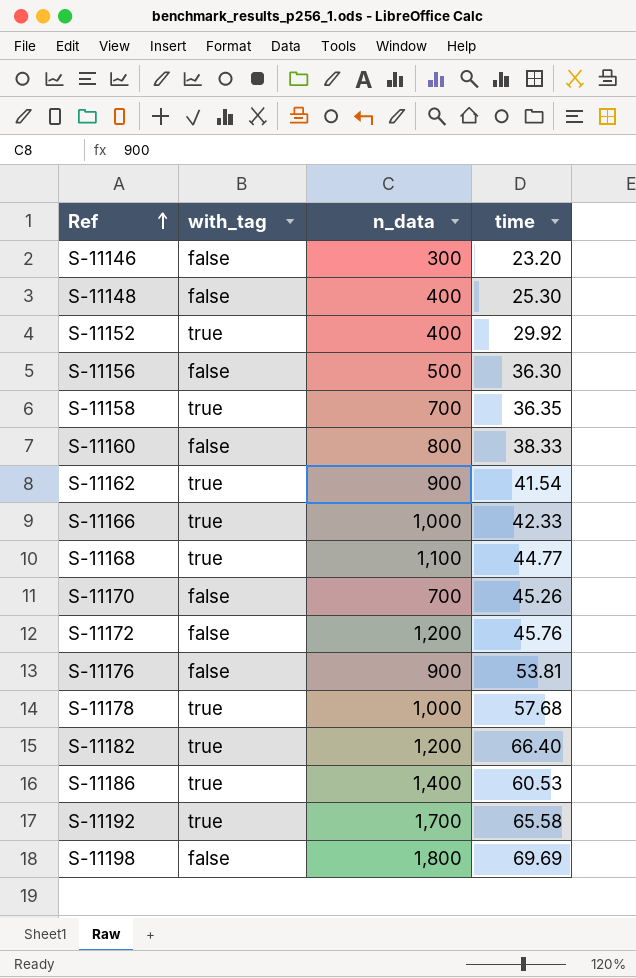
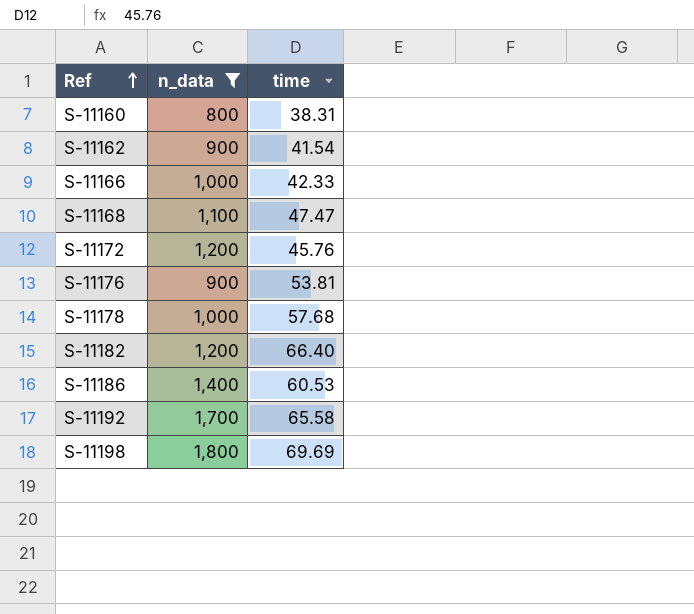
filter: none -> n_data >= 800
column with_tag | position: 2 -> none
S-11160 | time: 38.33 -> 38.31
S-11168 | time: 44.77 -> 47.47

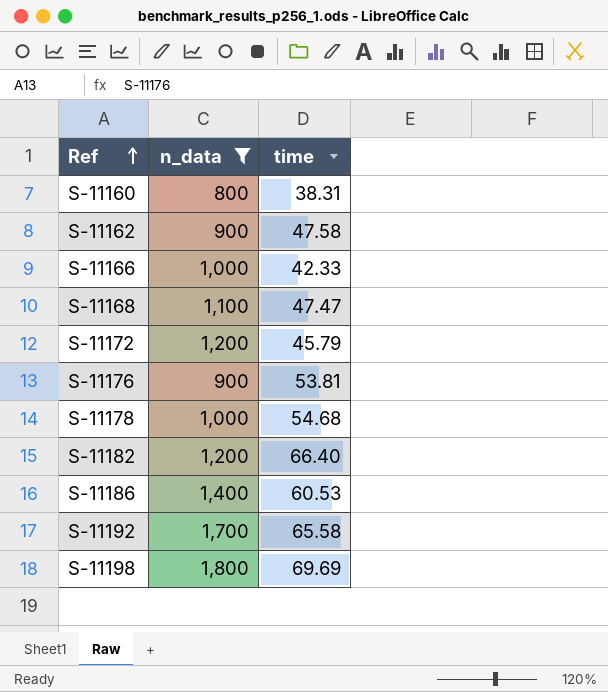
S-11162 | time: 41.54 -> 47.58
S-11172 | time: 45.76 -> 45.79
S-11178 | time: 57.68 -> 54.68

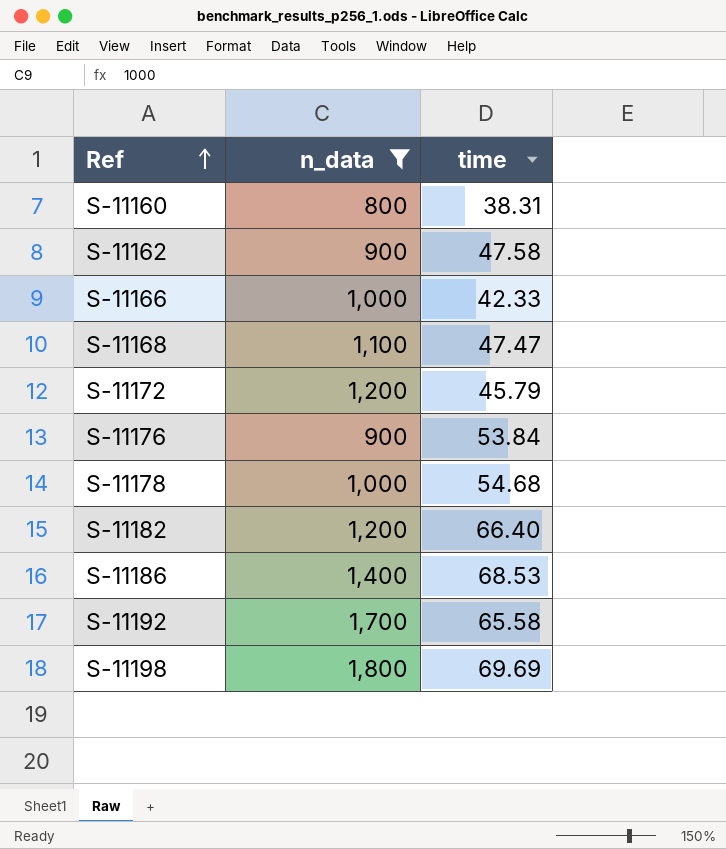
S-11176 | time: 53.81 -> 53.84
S-11186 | time: 60.53 -> 68.53

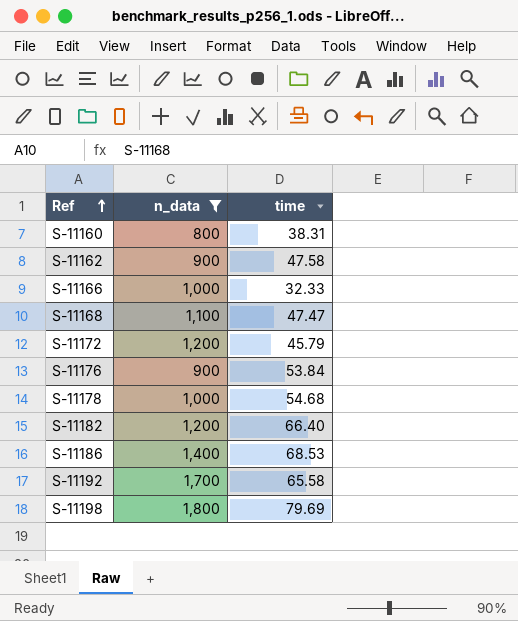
S-11166 | time: 42.33 -> 32.33
S-11198 | time: 69.69 -> 79.69

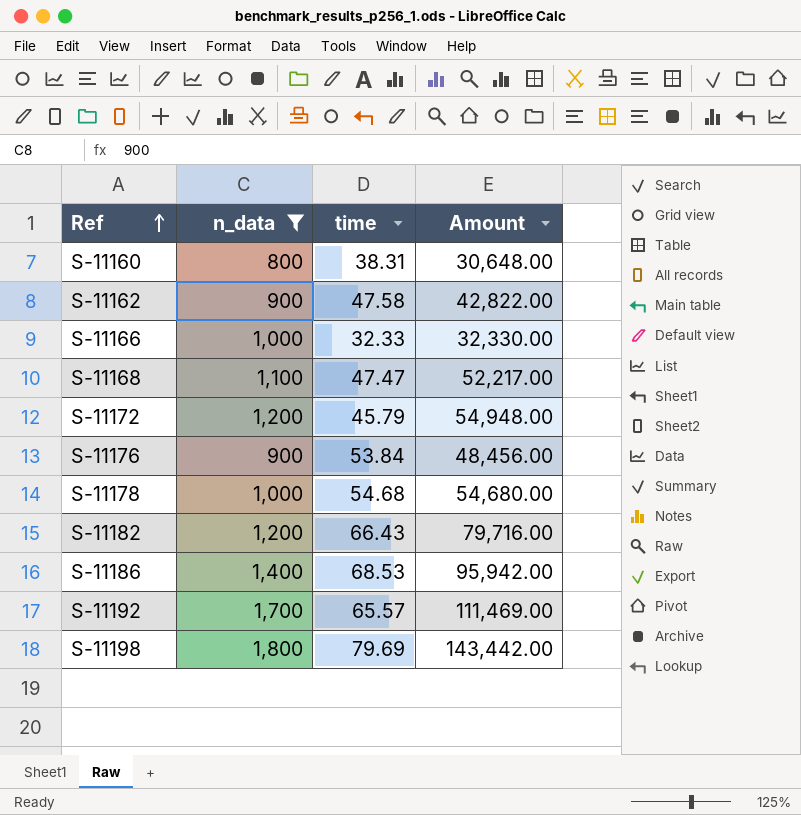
column Amount | formula: none -> [n_data] * [time]
S-11182 | time: 66.40 -> 66.43
S-11192 | time: 65.58 -> 65.57

